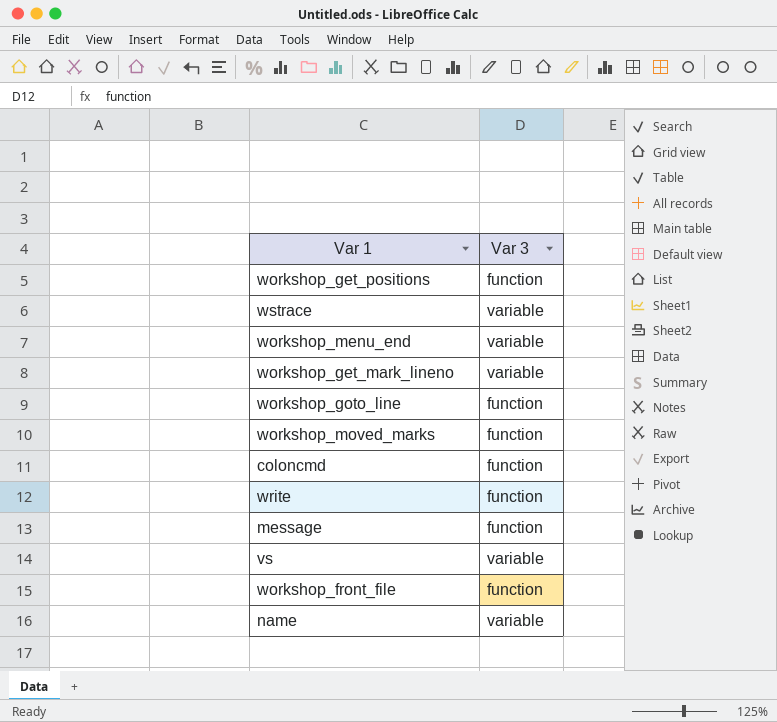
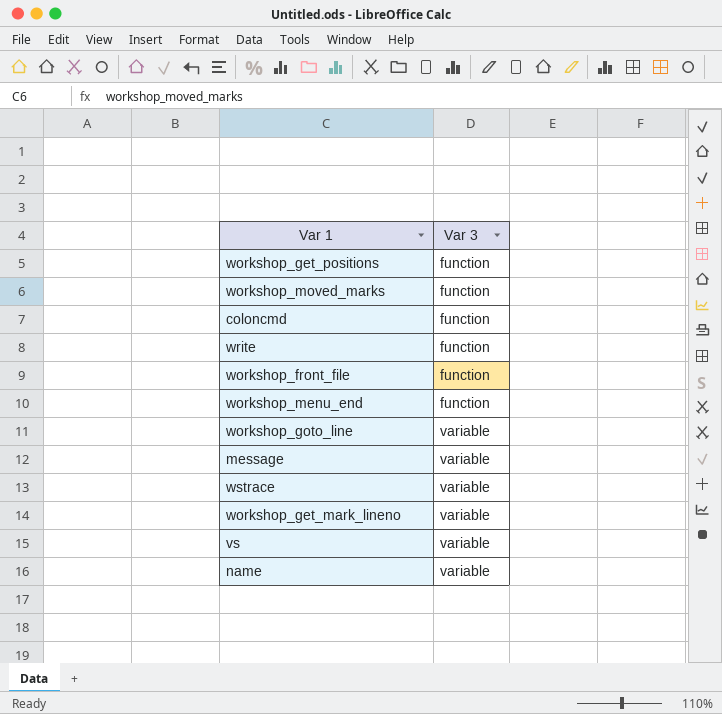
row order: none -> Var 3 ascending
workshop_menu_end | Var 3: variable -> function
workshop_goto_line | Var 3: function -> variable
message | Var 3: function -> variable

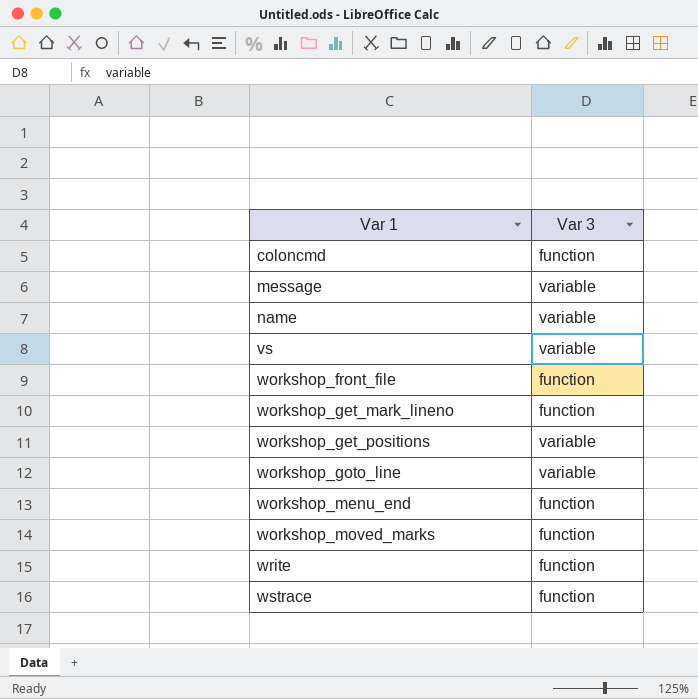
row order: Var 3 ascending -> Var 1 ascending
workshop_get_mark_lineno | Var 3: variable -> function
workshop_get_positions | Var 3: function -> variable
wstrace | Var 3: variable -> function

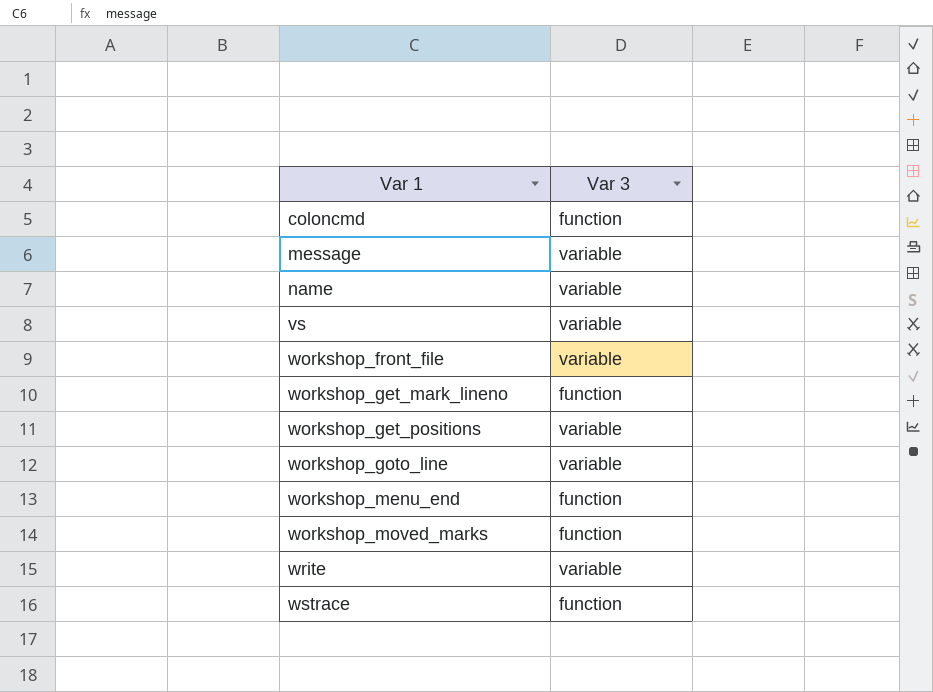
workshop_front_file | Var 3: function -> variable
write | Var 3: function -> variable

